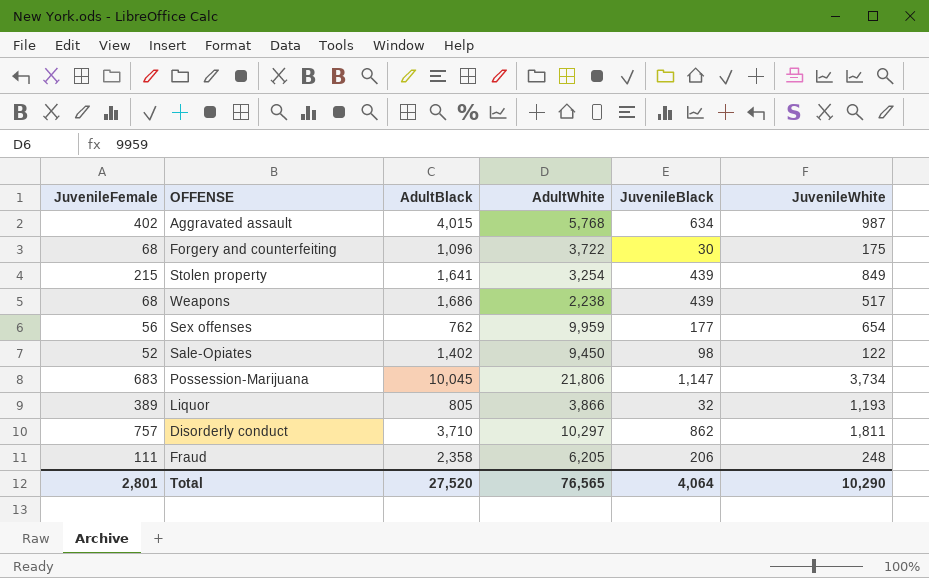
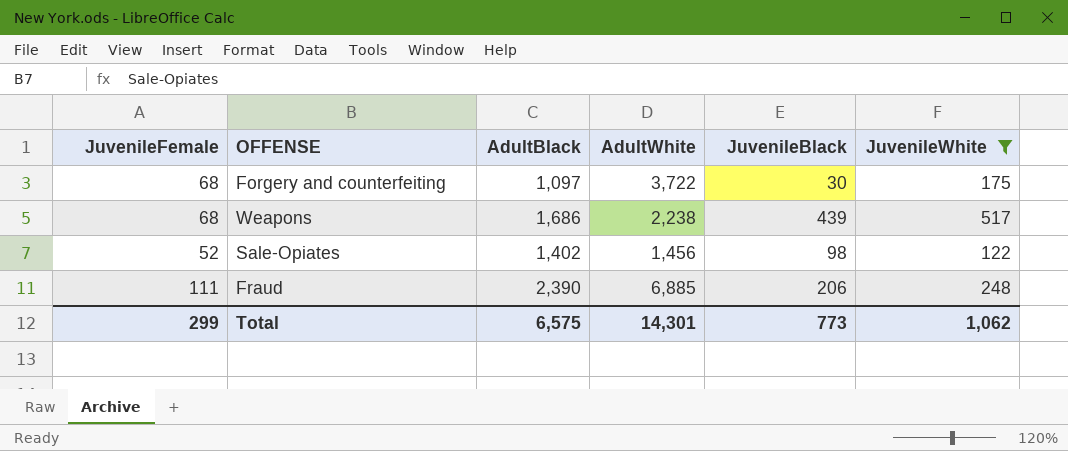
filter: none -> JuvenileWhite <= 517
Forgery and counterfeiting | AdultBlack: 1,096 -> 1,097
Sale-Opiates | AdultWhite: 9,450 -> 1,456
Fraud | AdultBlack: 2,358 -> 2,390
Fraud | AdultWhite: 6,205 -> 6,885
Total | JuvenileFemale: 2,801 -> 299
Total | AdultBlack: 27,520 -> 6,575
Total | AdultWhite: 76,565 -> 14,301
Total | JuvenileBlack: 4,064 -> 773
Total | JuvenileWhite: 10,290 -> 1,062

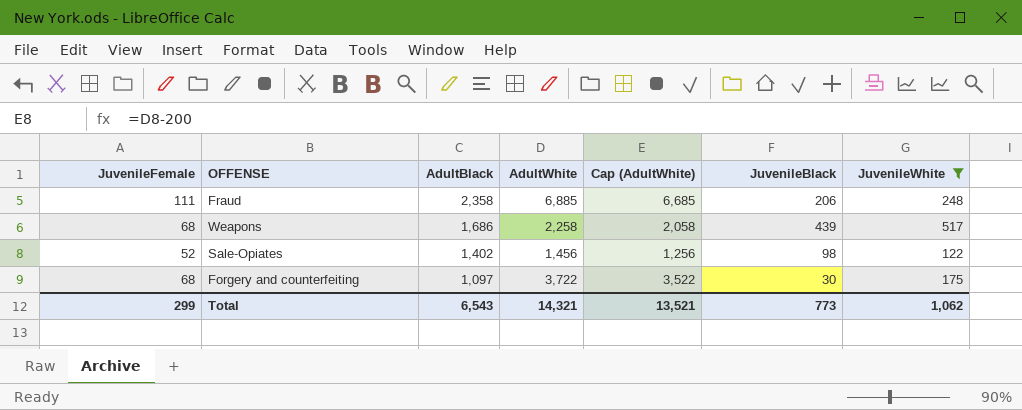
row order: none -> AdultBlack descending
column Cap (AdultWhite) | formula: none -> [AdultWhite] - 200
Fraud | AdultBlack: 2,390 -> 2,358
Weapons | AdultWhite: 2,238 -> 2,258
Total | AdultBlack: 6,575 -> 6,543
Total | AdultWhite: 14,301 -> 14,321

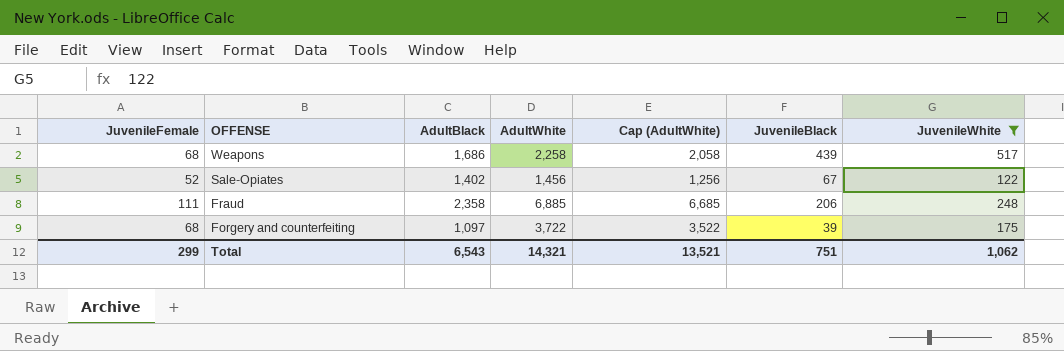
row order: AdultBlack descending -> OFFENSE descending
Sale-Opiates | JuvenileBlack: 98 -> 67
Forgery and counterfeiting | JuvenileBlack: 30 -> 39
Total | JuvenileBlack: 773 -> 751

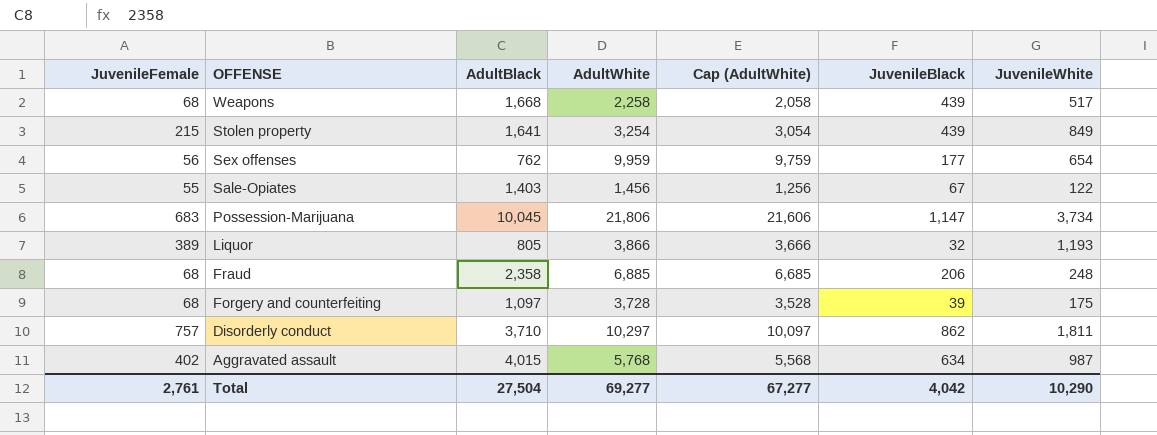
filter: JuvenileWhite <= 517 -> none
Weapons | AdultBlack: 1,686 -> 1,668
Sale-Opiates | JuvenileFemale: 52 -> 55
Sale-Opiates | AdultBlack: 1,402 -> 1,403
Fraud | JuvenileFemale: 111 -> 68
Forgery and counterfeiting | AdultWhite: 3,722 -> 3,728
Forgery and counterfeiting | Cap (AdultWhite): 3,522 -> 3,528
Total | JuvenileFemale: 299 -> 2,761
Total | AdultBlack: 6,543 -> 27,504
Total | AdultWhite: 14,321 -> 69,277
Total | Cap (AdultWhite): 13,521 -> 67,277
Total | JuvenileBlack: 751 -> 4,042
Total | JuvenileWhite: 1,062 -> 10,290

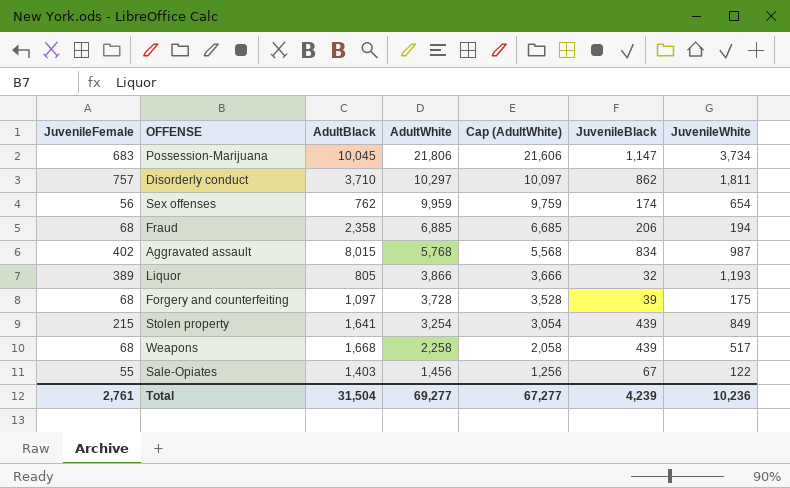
row order: OFFENSE descending -> AdultWhite descending
Sex offenses | JuvenileBlack: 177 -> 174
Fraud | JuvenileWhite: 248 -> 194
Aggravated assault | AdultBlack: 4,015 -> 8,015
Aggravated assault | JuvenileBlack: 634 -> 834
Total | AdultBlack: 27,504 -> 31,504
Total | JuvenileBlack: 4,042 -> 4,239
Total | JuvenileWhite: 10,290 -> 10,236

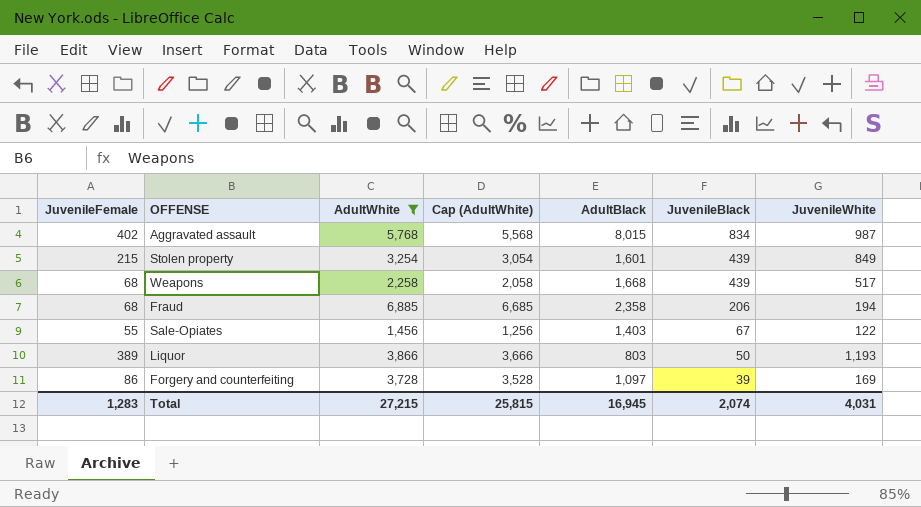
filter: none -> AdultWhite <= 6,885
row order: AdultWhite descending -> JuvenileBlack descending
column AdultBlack | position: 3 -> 5
Stolen property | AdultBlack: 1,641 -> 1,601
Liquor | AdultBlack: 805 -> 803
Liquor | JuvenileBlack: 32 -> 50
Forgery and counterfeiting | JuvenileFemale: 68 -> 86
Forgery and counterfeiting | JuvenileWhite: 175 -> 169
Total | JuvenileFemale: 2,761 -> 1,283
Total | AdultWhite: 69,277 -> 27,215
Total | Cap (AdultWhite): 67,277 -> 25,815
Total | AdultBlack: 31,504 -> 16,945
Total | JuvenileBlack: 4,239 -> 2,074
Total | JuvenileWhite: 10,236 -> 4,031

